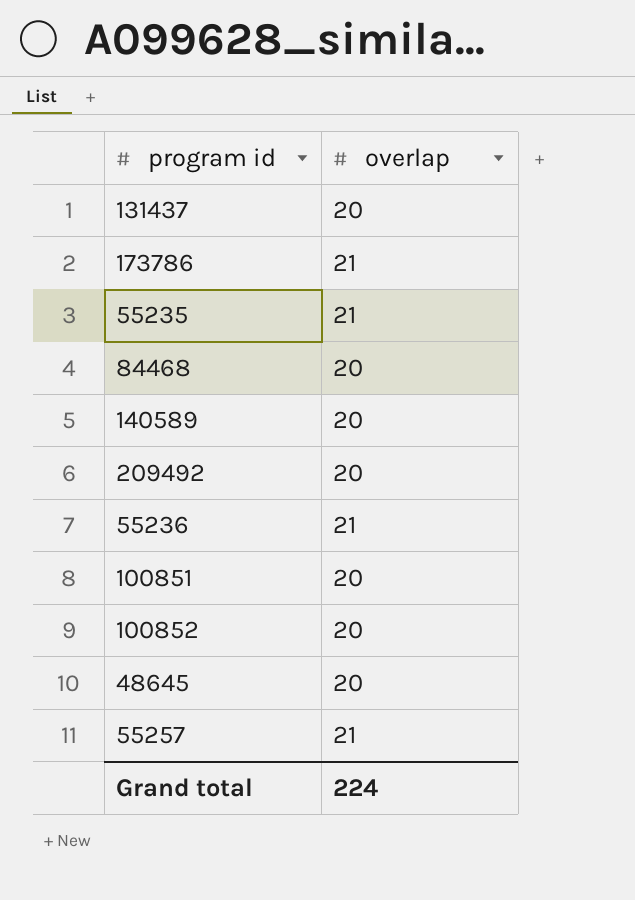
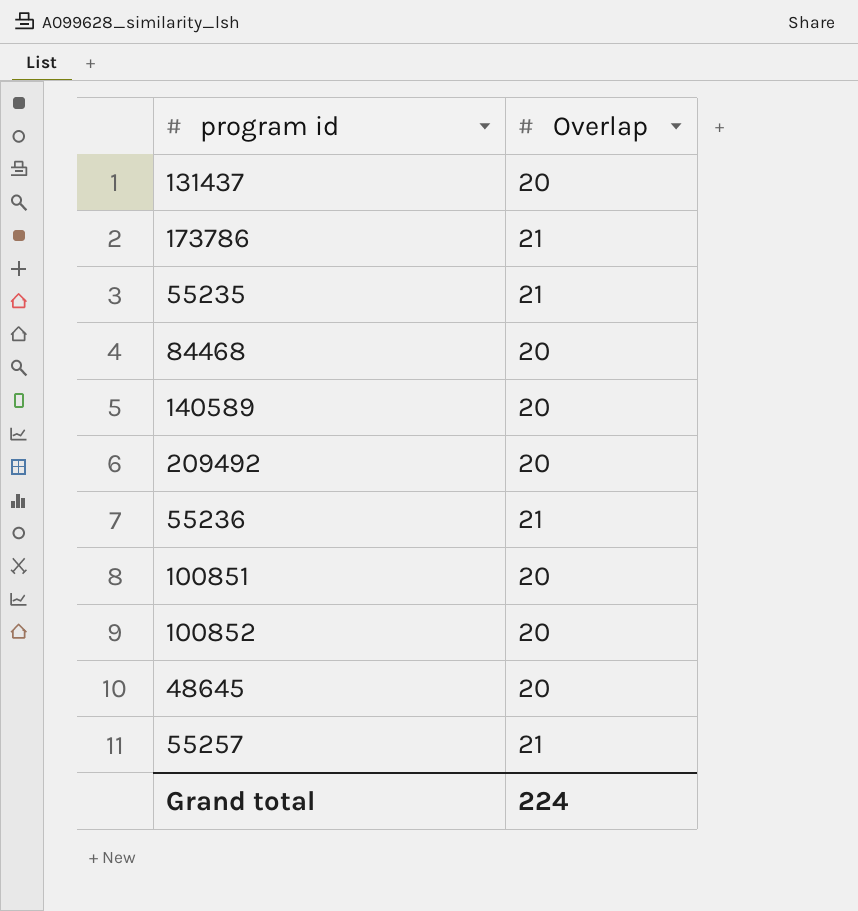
column name: overlap -> Overlap

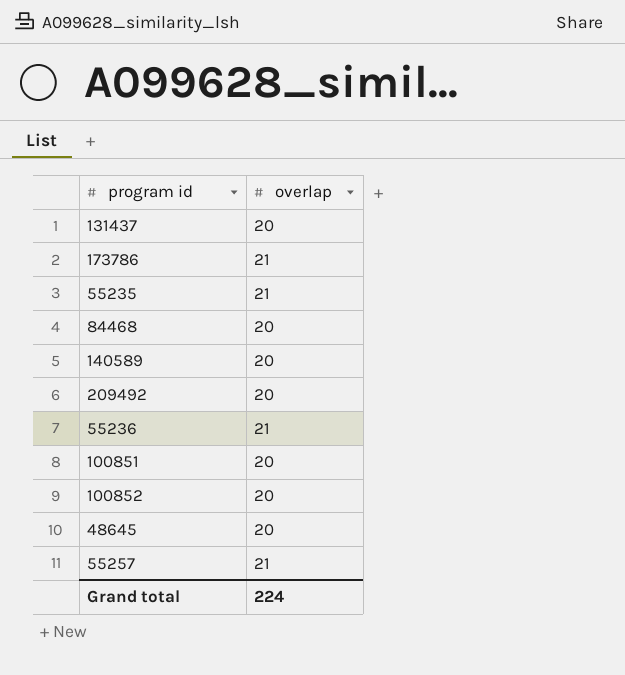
column name: Overlap -> overlap

